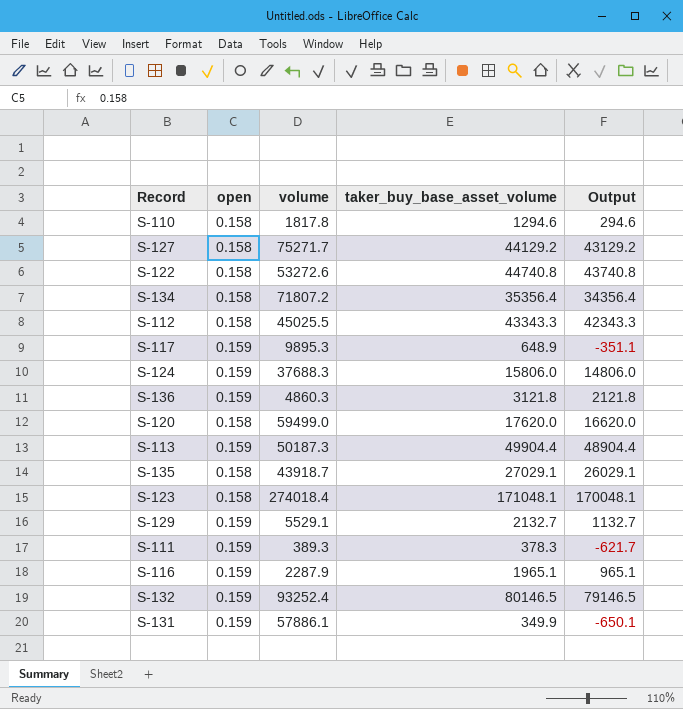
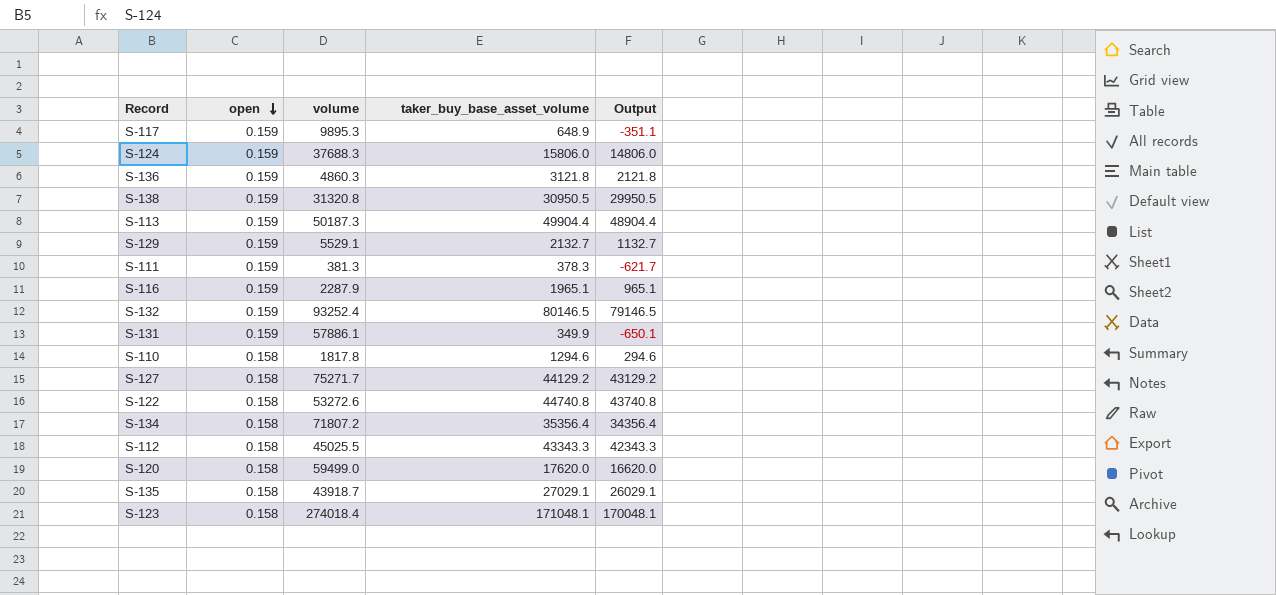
row order: none -> open descending
row S-138: none -> 0.159 | 31320.8 | 30950.5 | 29950.5
S-111 | volume: 389.3 -> 381.3

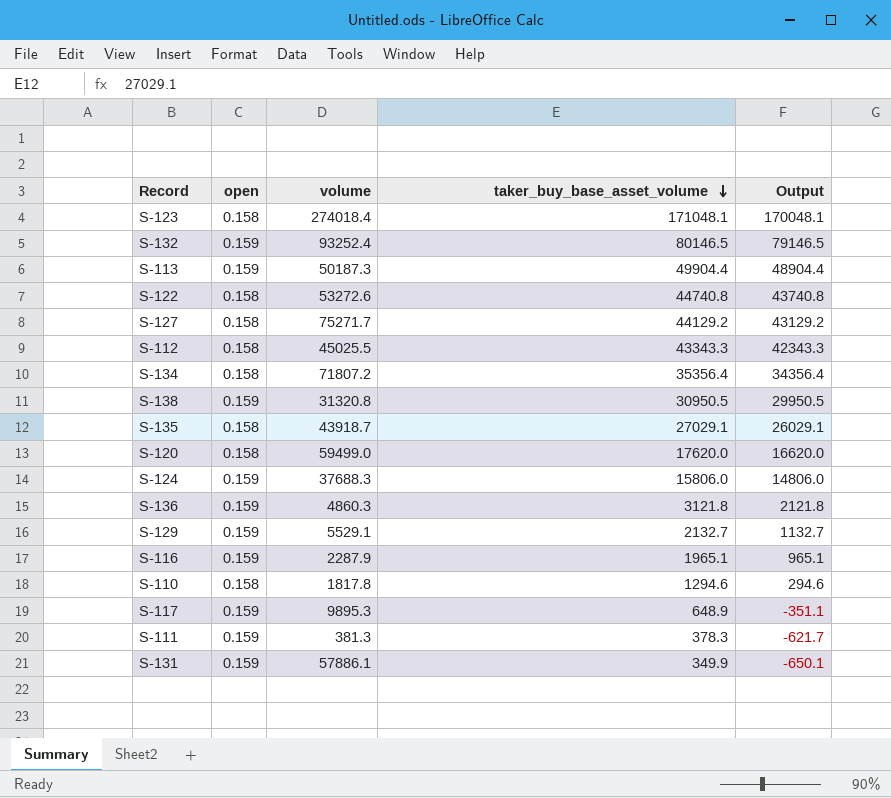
row order: open descending -> taker_buy_base_asset_volume descending

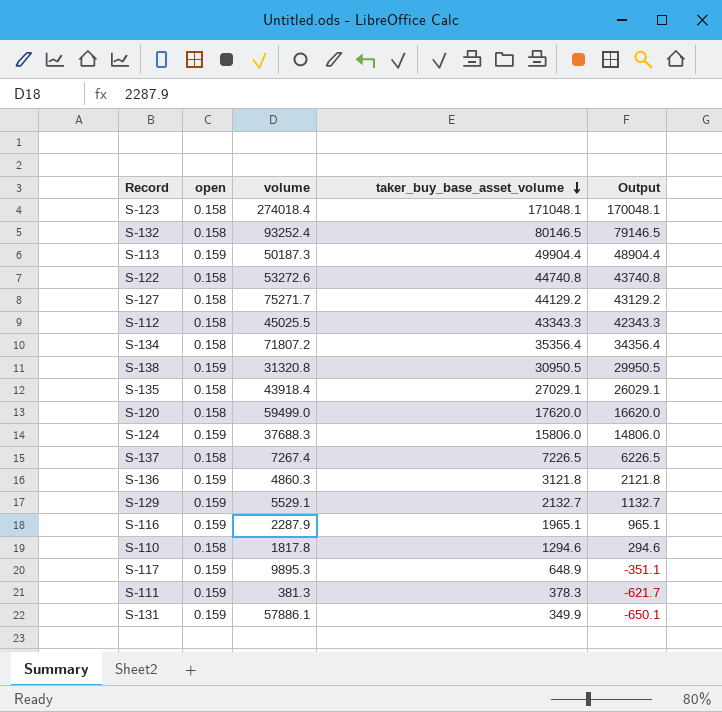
S-132 | open: 0.159 -> 0.158
S-135 | volume: 43918.7 -> 43918.4
row S-137: none -> 0.158 | 7267.4 | 7226.5 | 6226.5

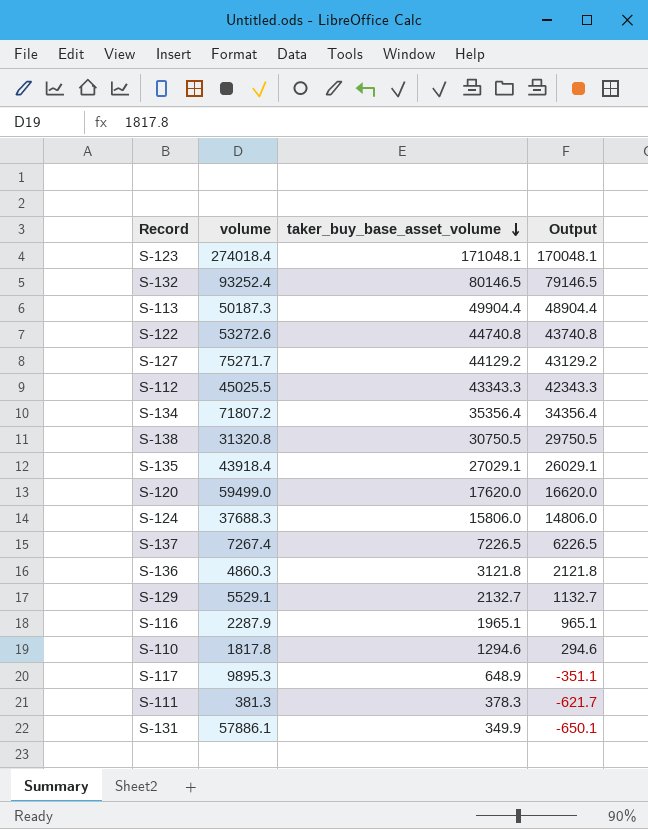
column open | position: 2 -> none
S-138 | taker_buy_base_asset_volume: 30950.5 -> 30750.5
S-138 | Output: 29950.5 -> 29750.5

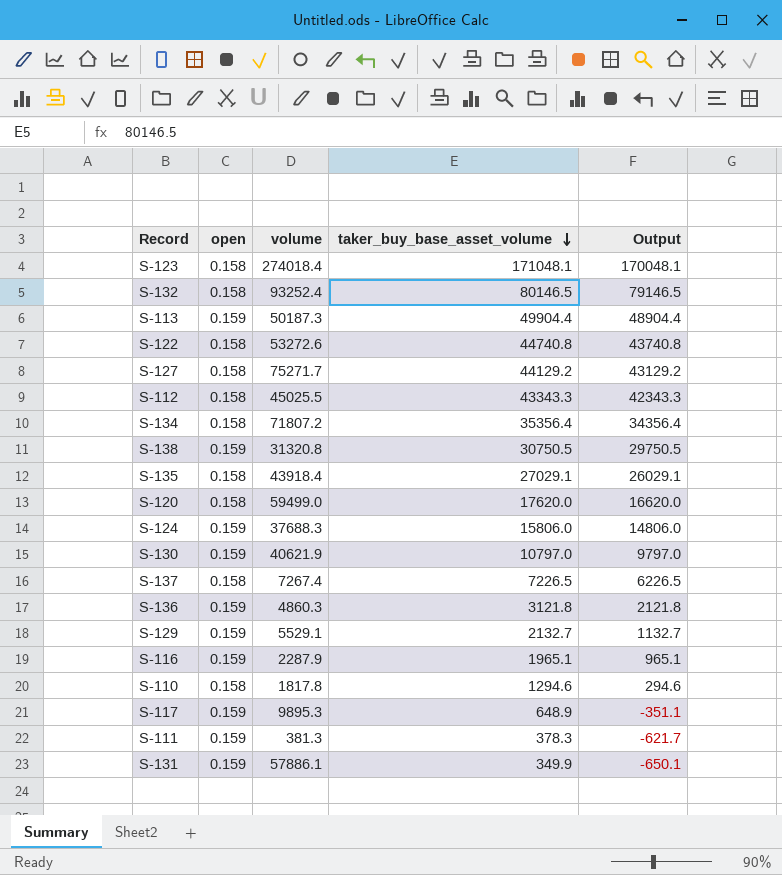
column open | position: none -> 2
row S-130: none -> 0.159 | 40621.9 | 10797.0 | 9797.0

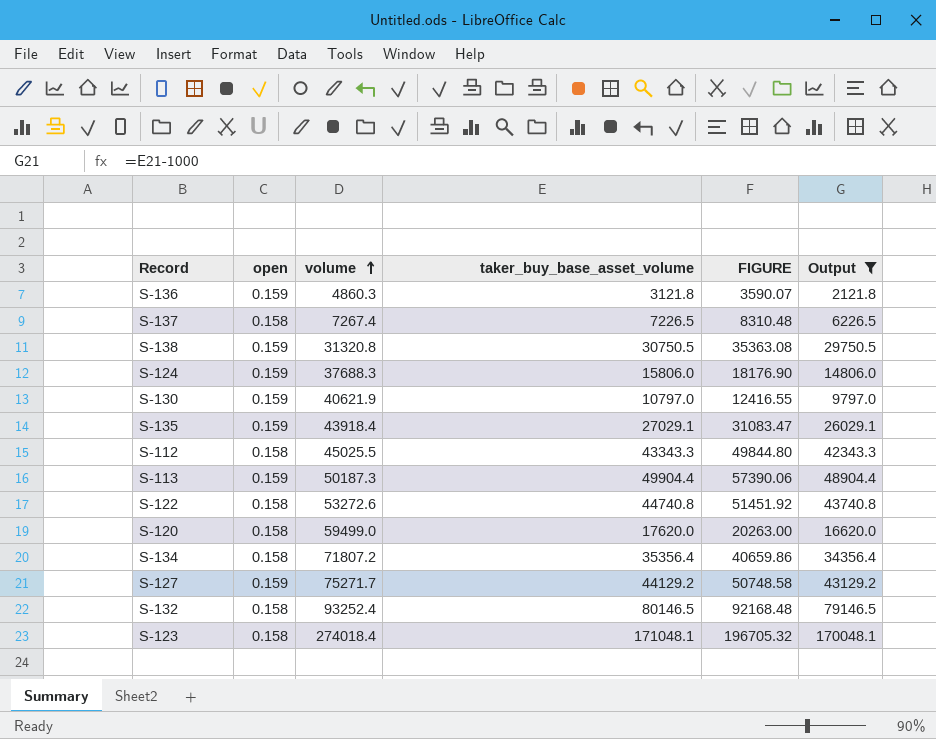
filter: none -> Output >= 2121.8
row order: taker_buy_base_asset_volume descending -> volume ascending
column FIGURE | formula: none -> [taker_buy_base_asset_volume] * 1.15
S-135 | open: 0.158 -> 0.159
S-127 | open: 0.158 -> 0.159

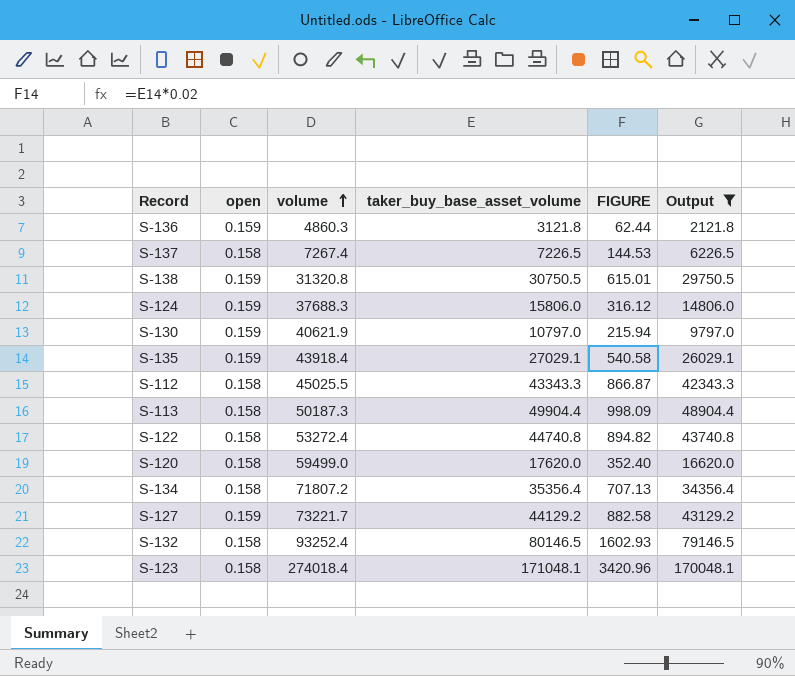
column FIGURE | formula: [taker_buy_base_asset_volume] * 1.15 -> [taker_buy_base_asset_volume] * 0.02
S-113 | open: 0.159 -> 0.158
S-122 | volume: 53272.6 -> 53272.4
S-127 | volume: 75271.7 -> 73221.7

